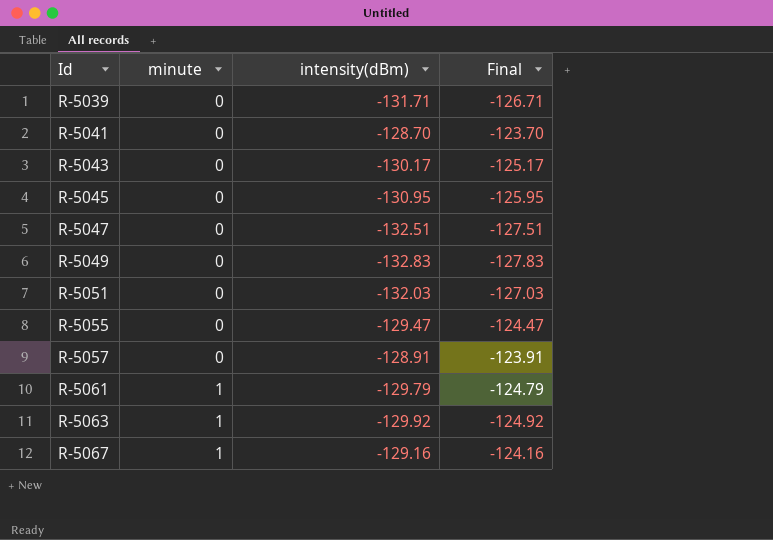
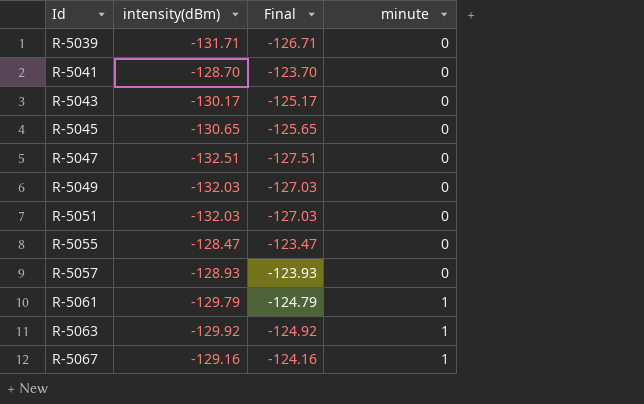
column minute | position: 2 -> 4
R-5045 | intensity(dBm): -130.95 -> -130.65
R-5045 | Final: -125.95 -> -125.65
R-5049 | intensity(dBm): -132.83 -> -132.03
R-5049 | Final: -127.83 -> -127.03
R-5055 | intensity(dBm): -129.47 -> -128.47
R-5055 | Final: -124.47 -> -123.47
R-5057 | intensity(dBm): -128.91 -> -128.93
R-5057 | Final: -123.91 -> -123.93

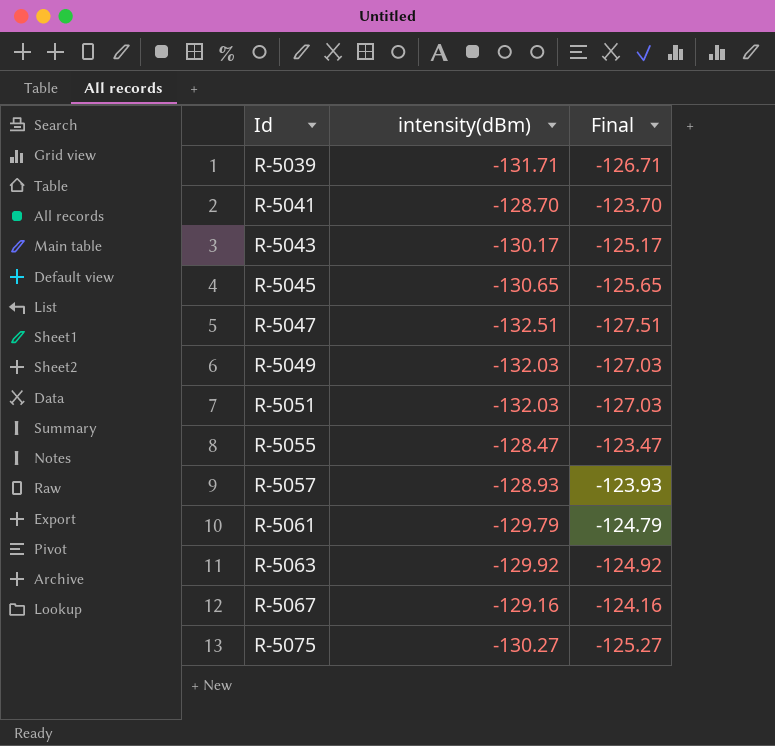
column minute | position: 4 -> none
row R-5075: none -> -130.27 | -125.27

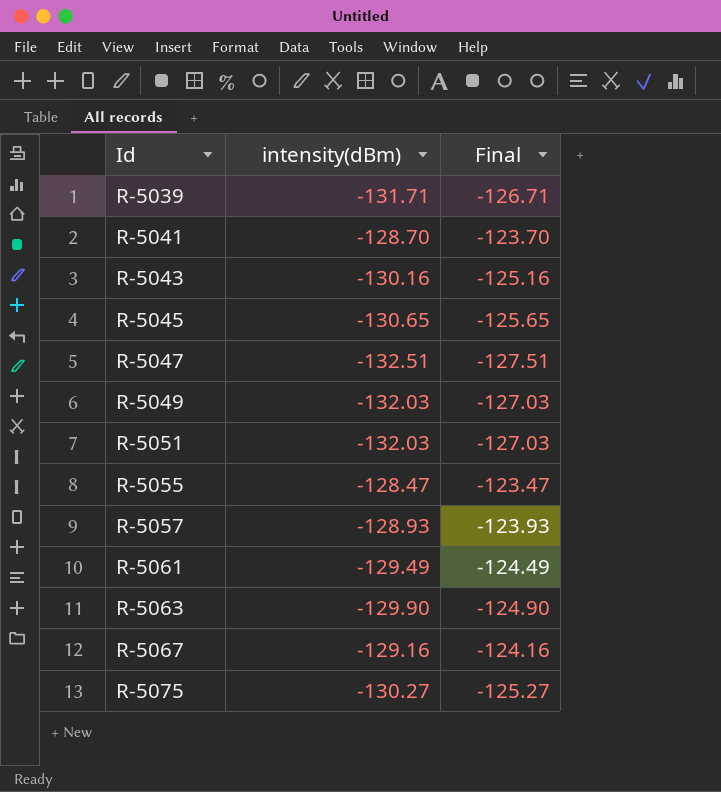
R-5043 | intensity(dBm): -130.17 -> -130.16
R-5043 | Final: -125.17 -> -125.16
R-5061 | intensity(dBm): -129.79 -> -129.49
R-5061 | Final: -124.79 -> -124.49
R-5063 | intensity(dBm): -129.92 -> -129.90
R-5063 | Final: -124.92 -> -124.90

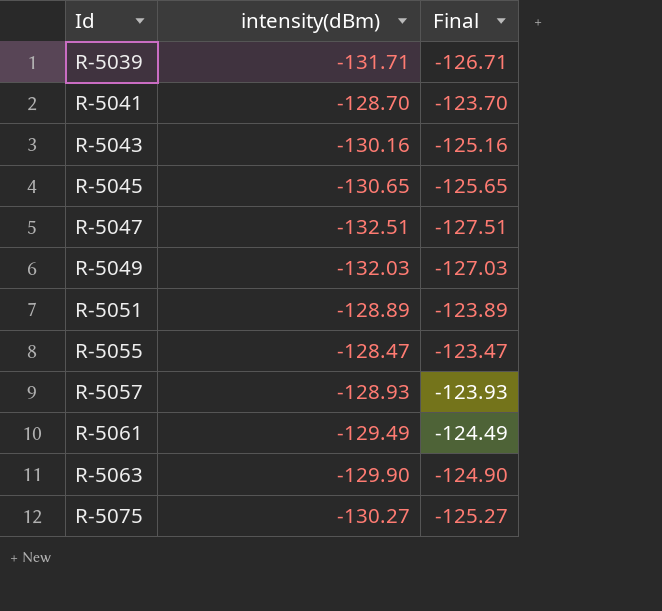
row R-5067: -129.16 | -124.16 -> none
R-5051 | intensity(dBm): -132.03 -> -128.89
R-5051 | Final: -127.03 -> -123.89

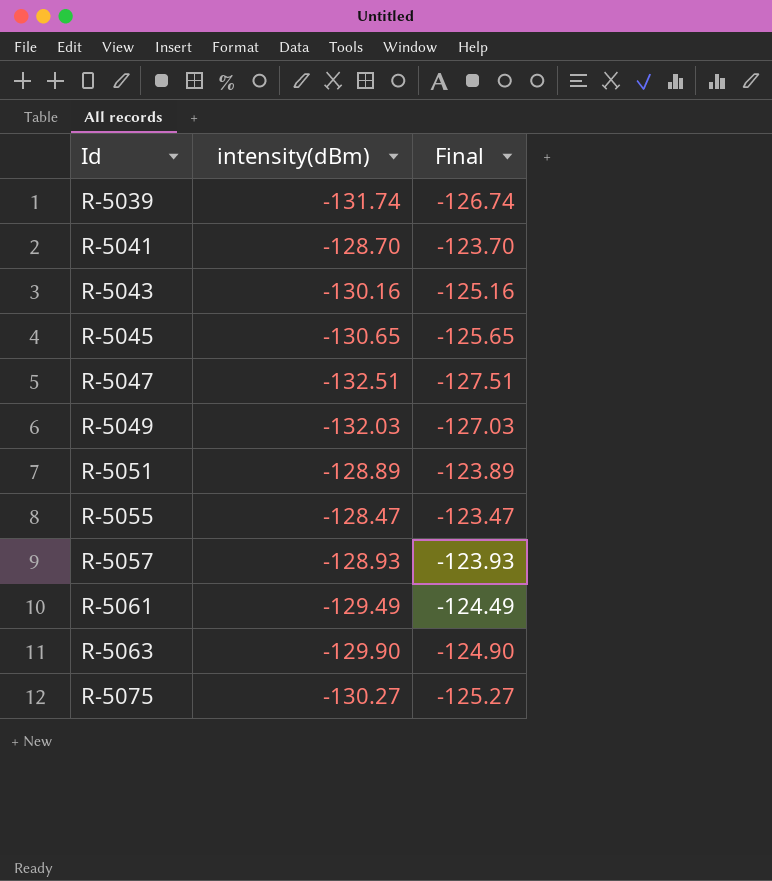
R-5039 | intensity(dBm): -131.71 -> -131.74
R-5039 | Final: -126.71 -> -126.74

